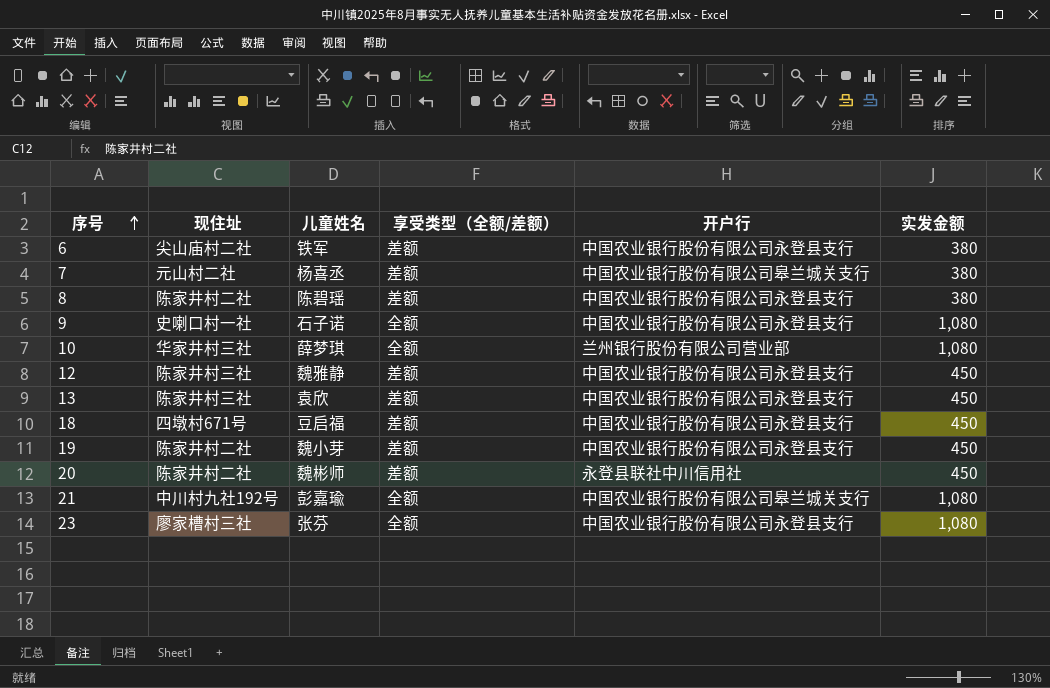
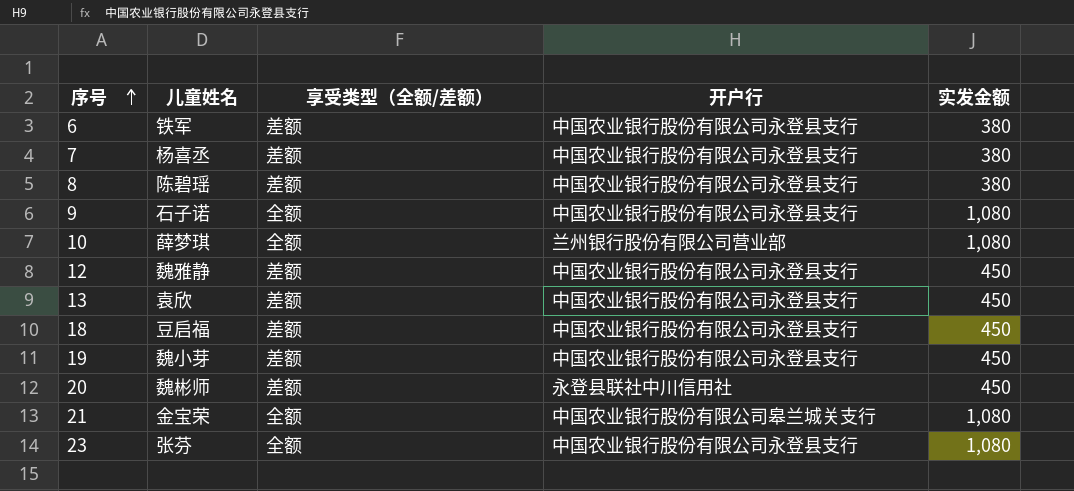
column 现住址 | position: 2 -> none
7 | 开户行: 中国农业银行股份有限公司皋兰城关支行 -> 中国农业银行股份有限公司永登县支行
21 | 儿童姓名: 彭嘉瑜 -> 金宝荣

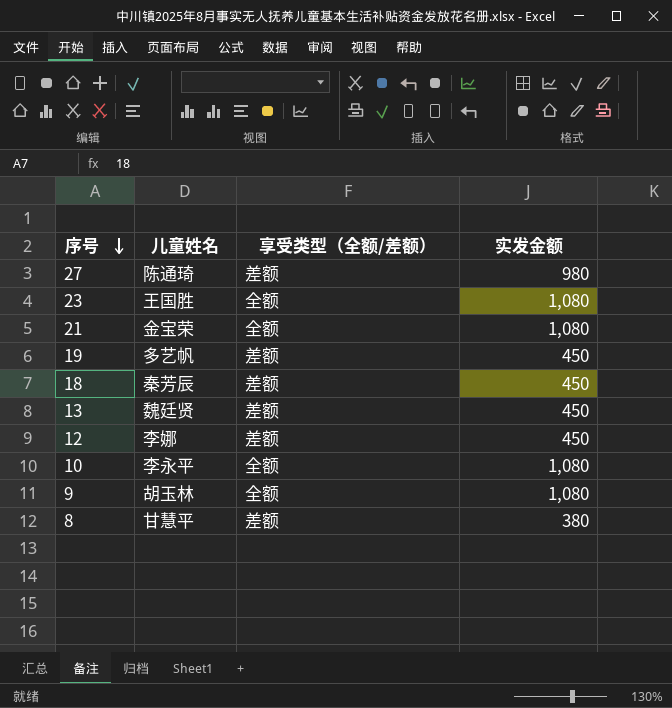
row order: 序号 ascending -> 序号 descending
column 开户行 | position: 4 -> none
row 6: 铁军 | 差额 | 中国农业银行股份有限公司永登县支行 | 380 -> none
row 7: 杨喜丞 | 差额 | 中国农业银行股份有限公司永登县支行 | 380 -> none
row 20: 魏彬师 | 差额 | 永登县联社中川信用社 | 450 -> none
row 27: none -> 陈通琦 | 差额 | 980
23 | 儿童姓名: 张芬 -> 王国胜
19 | 儿童姓名: 魏小芽 -> 多艺帆
18 | 儿童姓名: 豆启福 -> 秦芳辰
13 | 儿童姓名: 袁欣 -> 魏廷贤
12 | 儿童姓名: 魏雅静 -> 李娜
10 | 儿童姓名: 薛梦琪 -> 李永平
9 | 儿童姓名: 石子诺 -> 胡玉林
8 | 儿童姓名: 陈碧瑶 -> 甘慧平

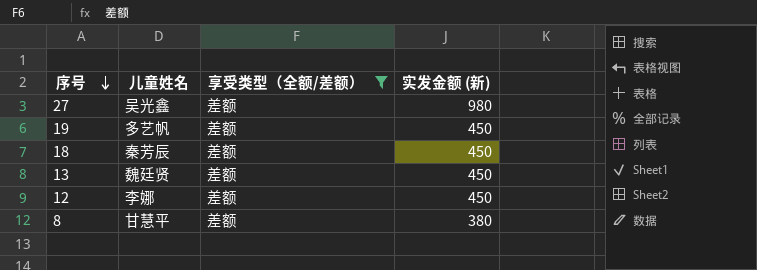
filter: none -> 享受类型（全额/差额） = 差额
column name: 实发金额 -> 实发金额 (新)
27 | 儿童姓名: 陈通琦 -> 吴光鑫

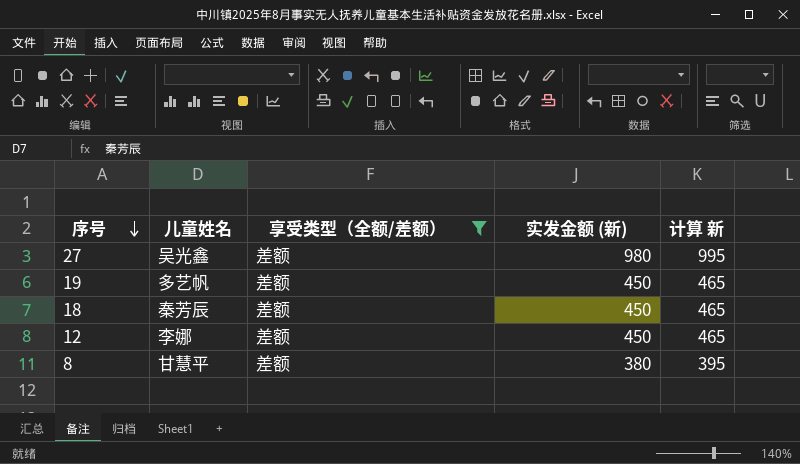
column 计算 新 | formula: none -> [实发金额 (新)] + 15
row 13: 魏廷贤 | 差额 | 450 -> none

